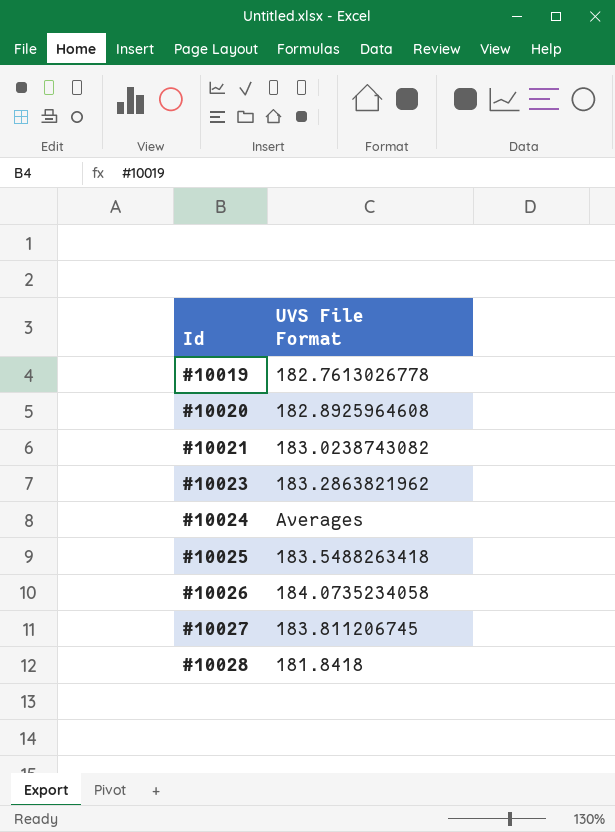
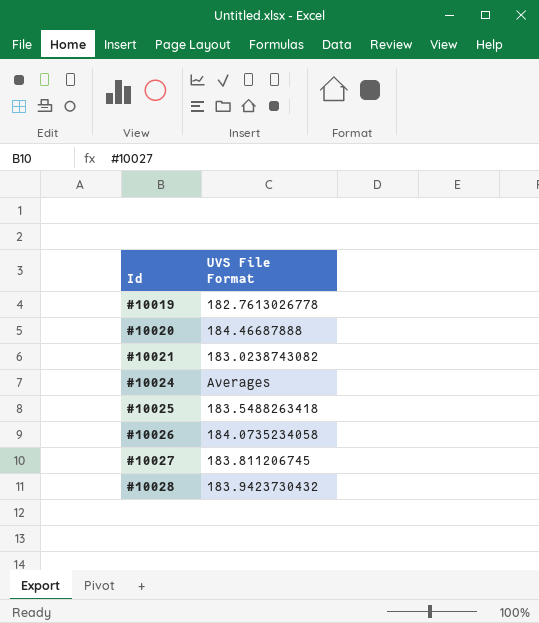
row #10023: 183.2863821962 -> none
#10020 | UVS File Format: 182.8925964608 -> 184.46687888
#10028 | UVS File Format: 181.8418 -> 183.9423730432

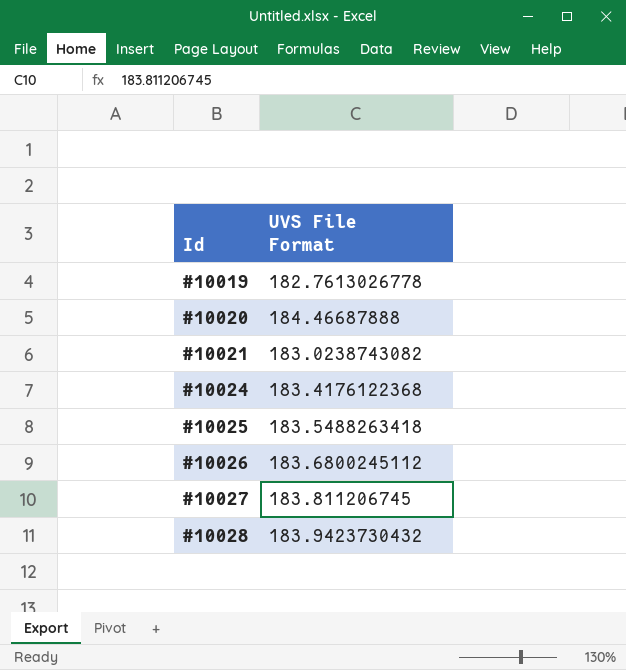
#10024 | UVS File Format: Averages -> 183.4176122368
#10026 | UVS File Format: 184.0735234058 -> 183.6800245112

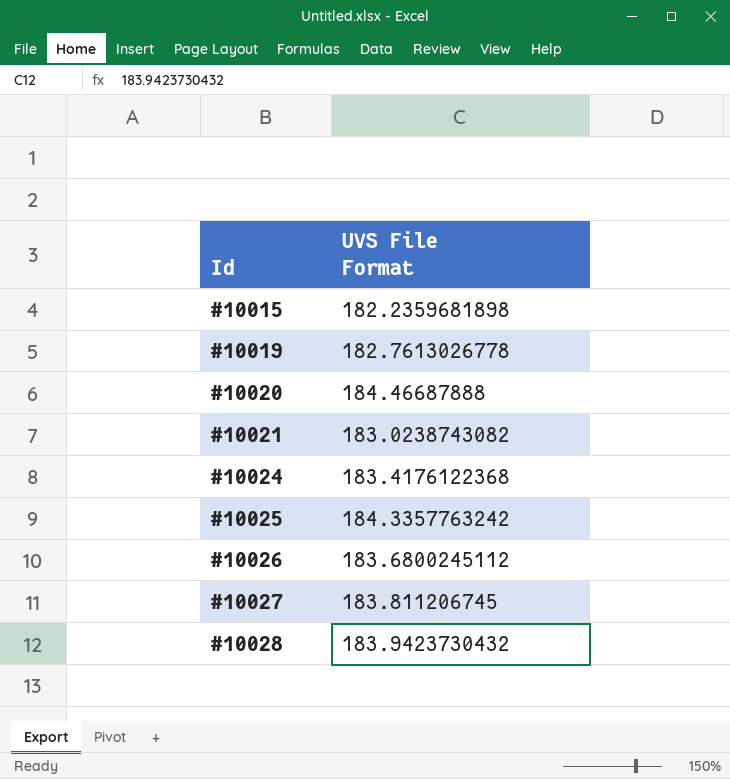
row #10015: none -> 182.2359681898
#10025 | UVS File Format: 183.5488263418 -> 184.3357763242

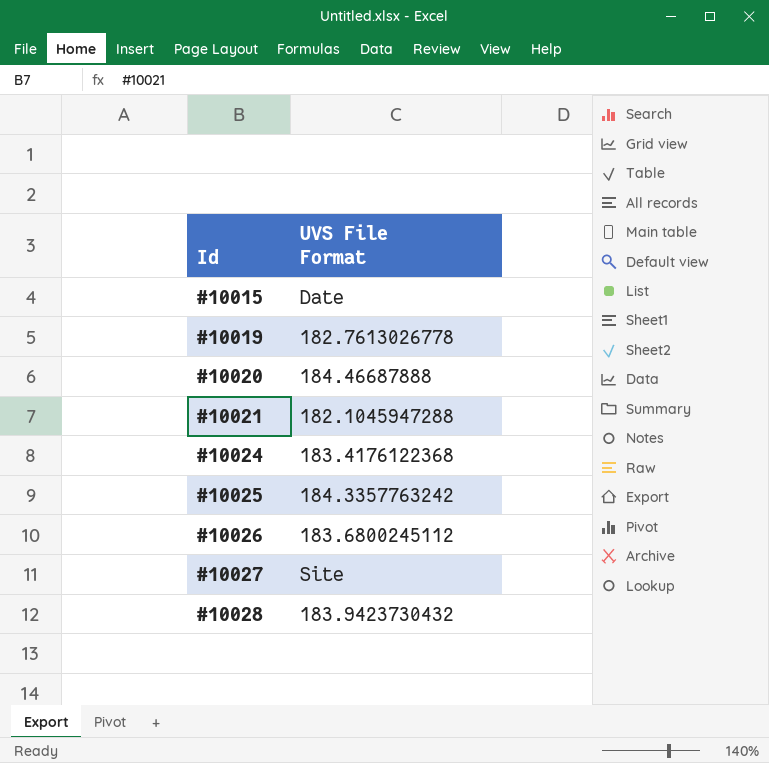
#10015 | UVS File Format: 182.2359681898 -> Date
#10021 | UVS File Format: 183.0238743082 -> 182.1045947288
#10027 | UVS File Format: 183.811206745 -> Site

